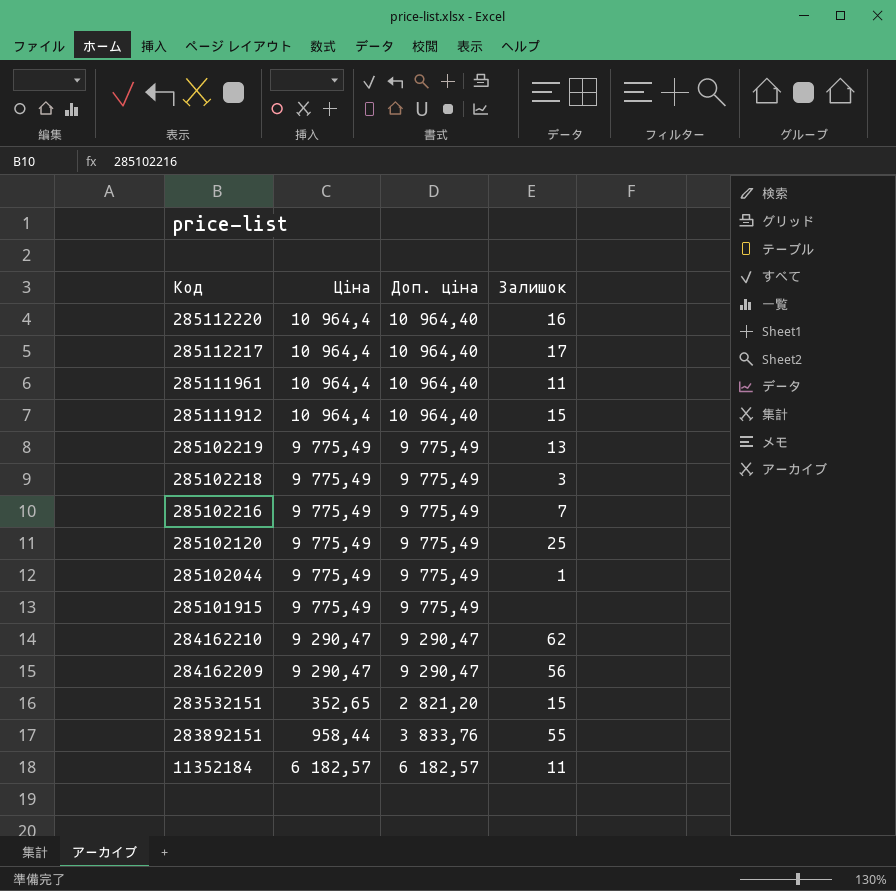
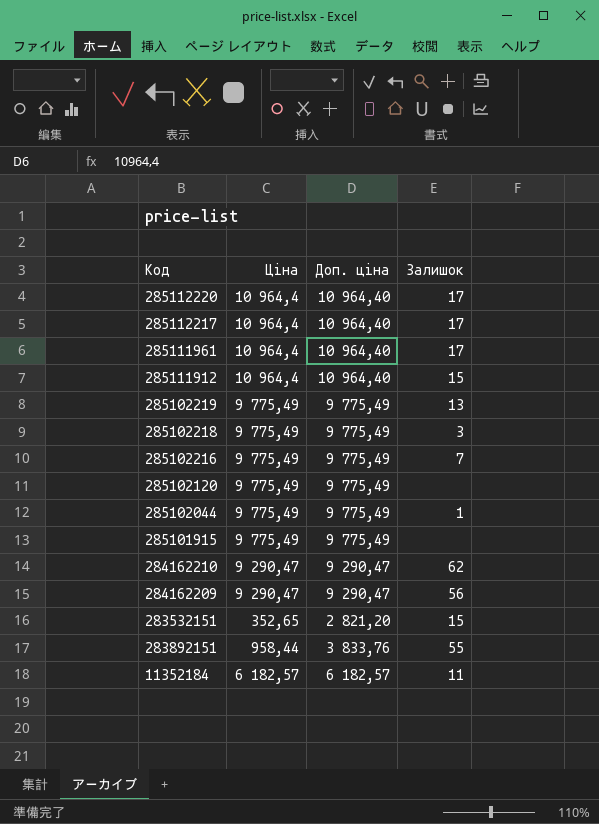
285112220 | Залишок: 16 -> 17
285111961 | Залишок: 11 -> 17
285102120 | Залишок: 25 -> none

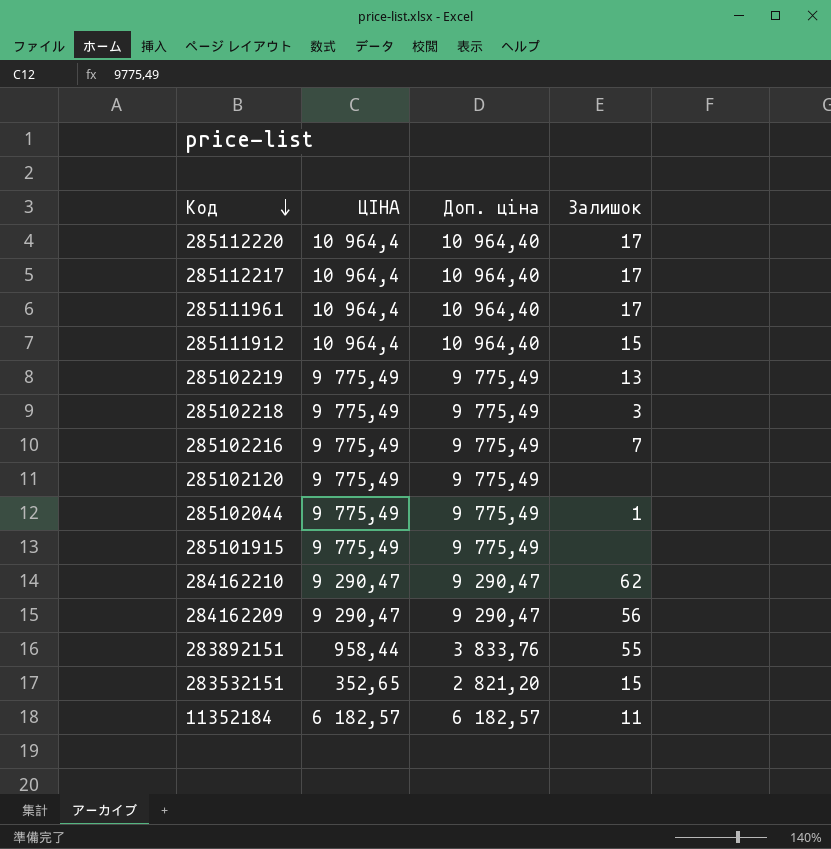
row order: none -> Код descending
column name: Ціна -> ЦІНА

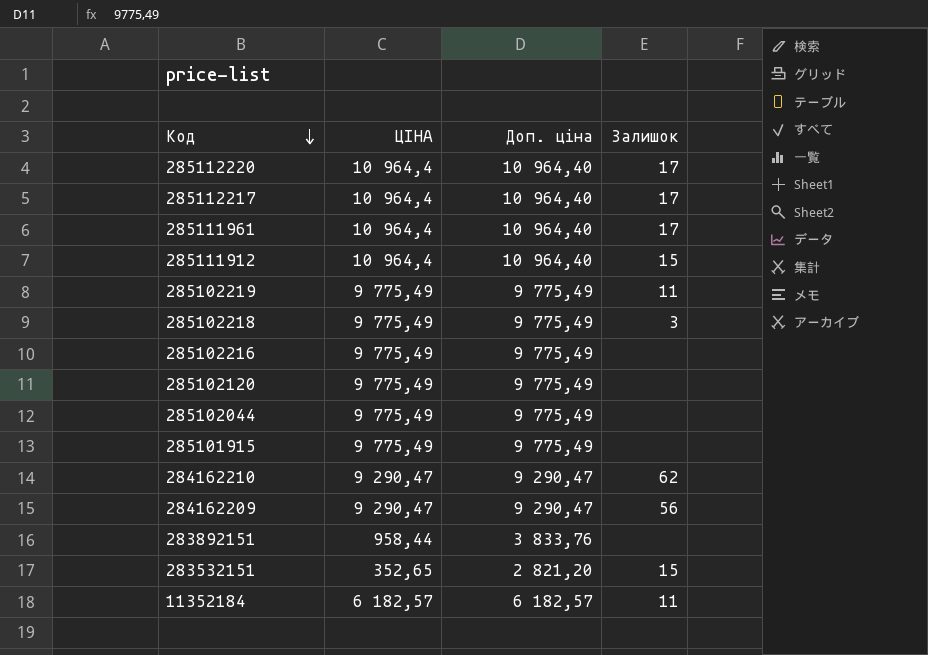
285102219 | Залишок: 13 -> 11
285102216 | Залишок: 7 -> none
285102044 | Залишок: 1 -> none
283892151 | Залишок: 55 -> none

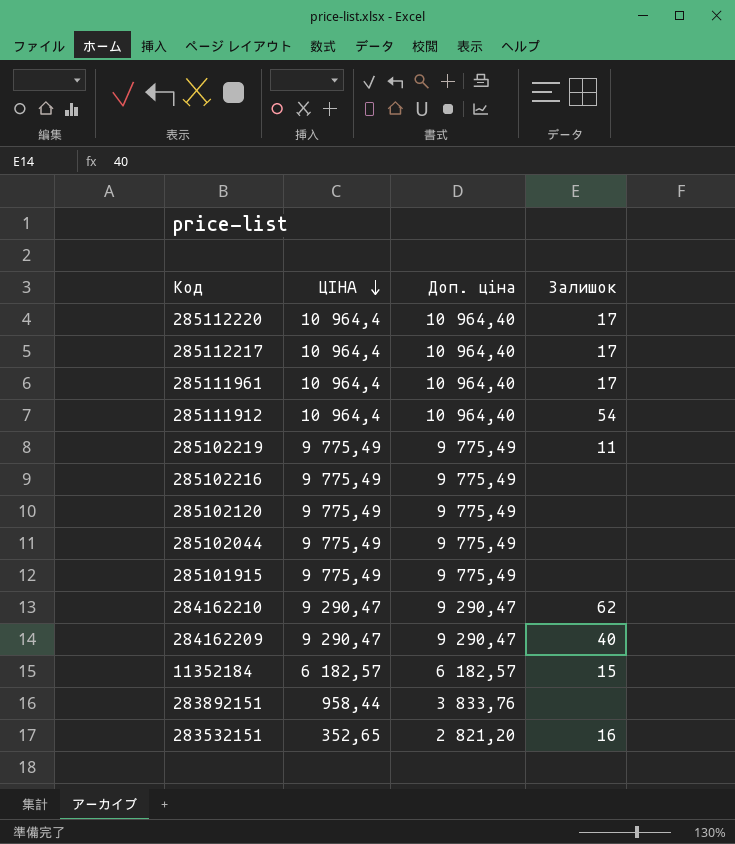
row order: Код descending -> ЦІНА descending
row 285102218: 9 775,49 | 9 775,49 | 3 -> none
285111912 | Залишок: 15 -> 54
284162209 | Залишок: 56 -> 40
11352184 | Залишок: 11 -> 15
283532151 | Залишок: 15 -> 16

